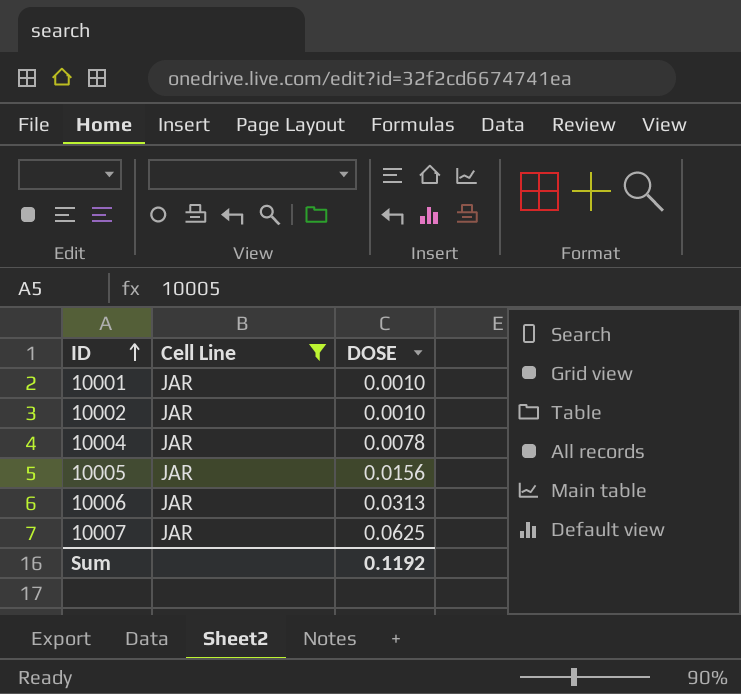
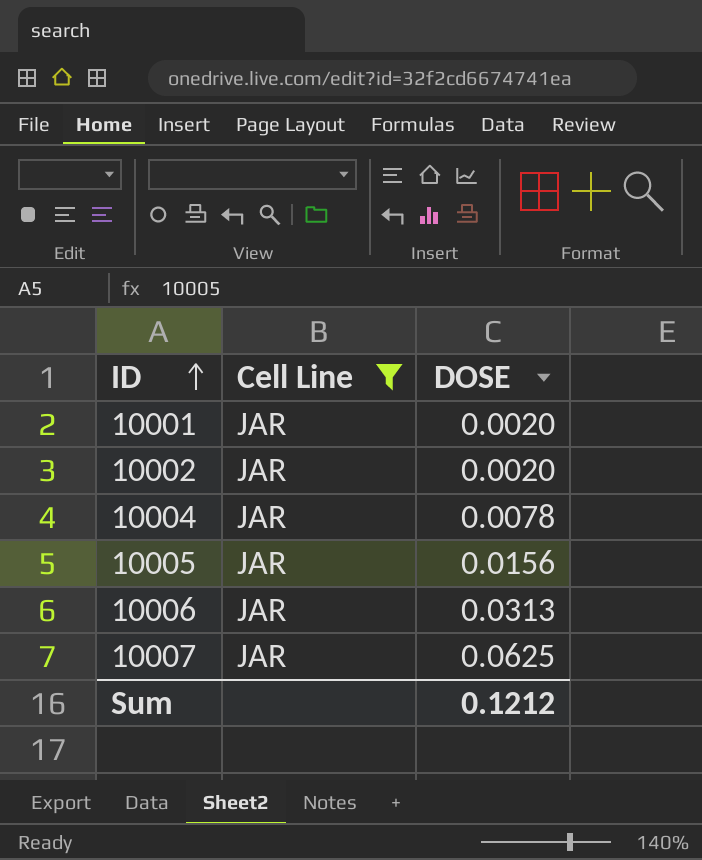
10001 | DOSE: 0.0010 -> 0.0020
10002 | DOSE: 0.0010 -> 0.0020
Sum | DOSE: 0.1192 -> 0.1212

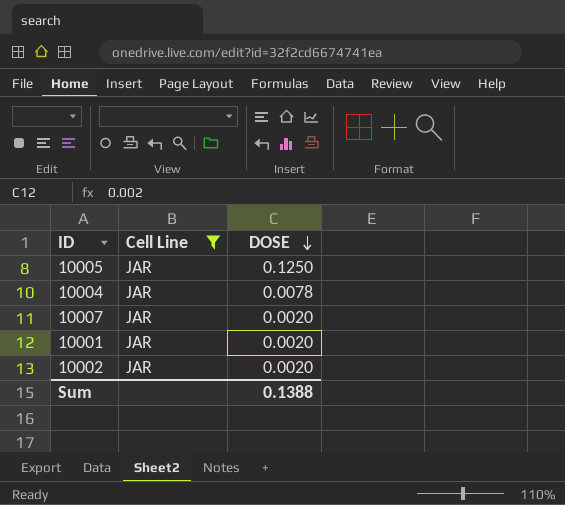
row order: ID ascending -> DOSE descending
row 10006: JAR | 0.0313 -> none
10005 | DOSE: 0.0156 -> 0.1250
10007 | DOSE: 0.0625 -> 0.0020
Sum | DOSE: 0.1212 -> 0.1388

